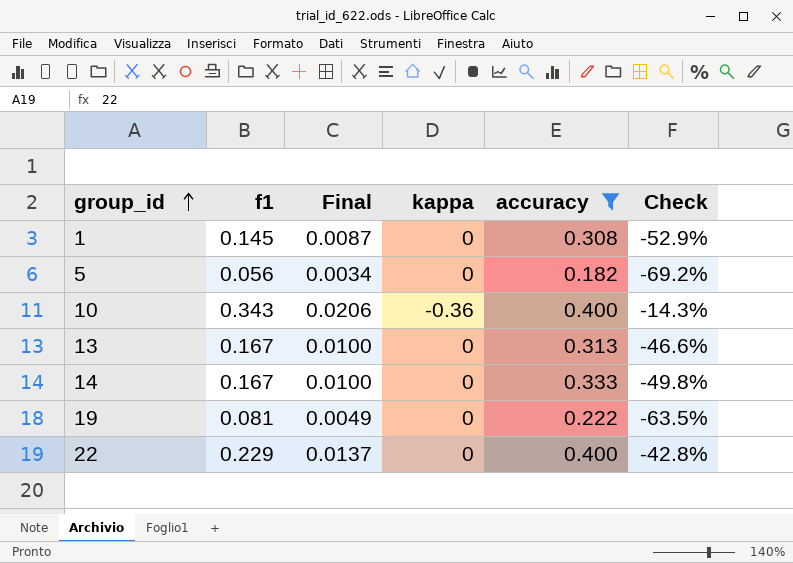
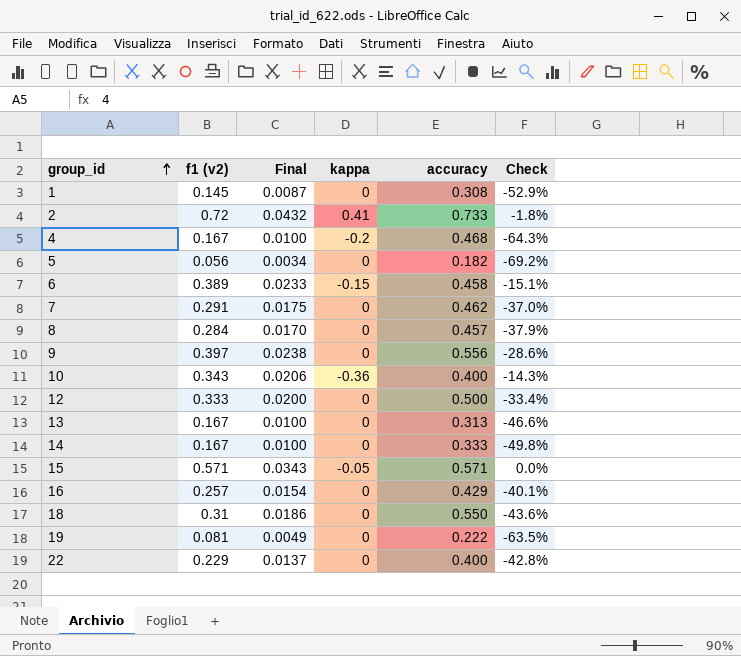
filter: accuracy <= 0.400 -> none
column name: f1 -> f1 (v2)

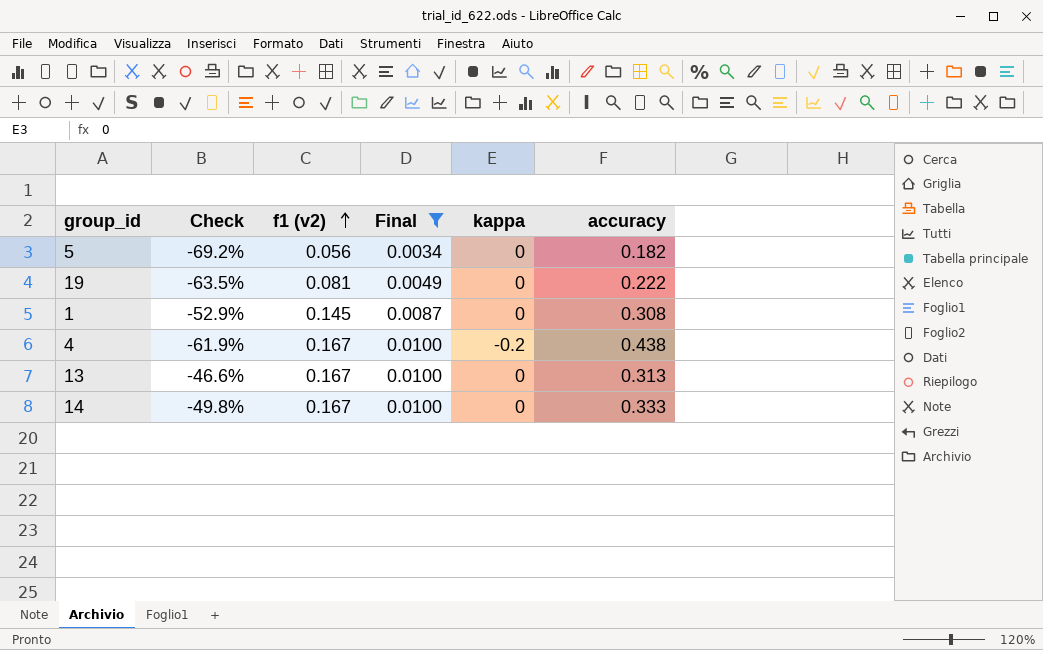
filter: none -> Final <= 0.0100
row order: group_id ascending -> f1 (v2) ascending
column Check | position: 6 -> 2
4 | Check: -64.3% -> -61.9%
4 | accuracy: 0.468 -> 0.438

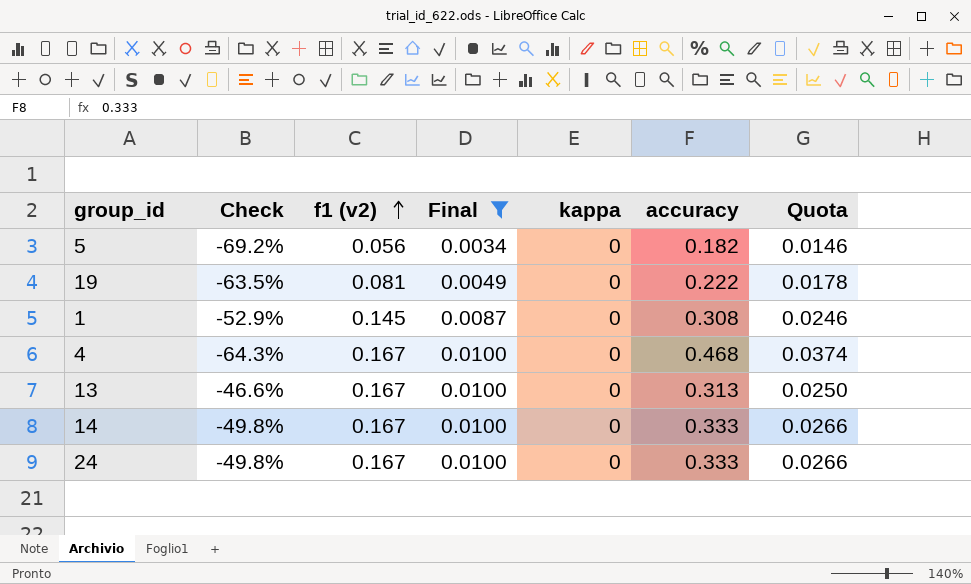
column Quota | formula: none -> [accuracy] * 0.08
4 | Check: -61.9% -> -64.3%
4 | kappa: -0.2 -> 0
4 | accuracy: 0.438 -> 0.468
row 24: none -> -49.8% | 0.167 | 0.0100 | 0 | 0.333 | 0.0266

